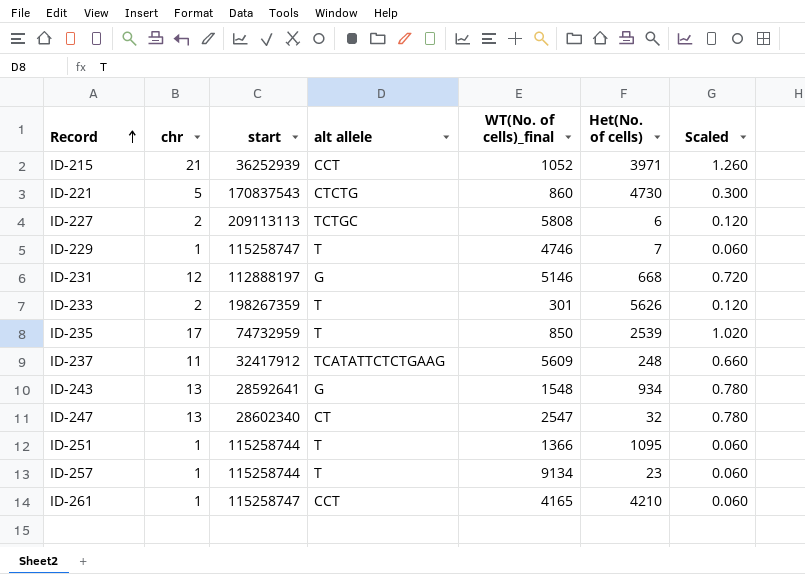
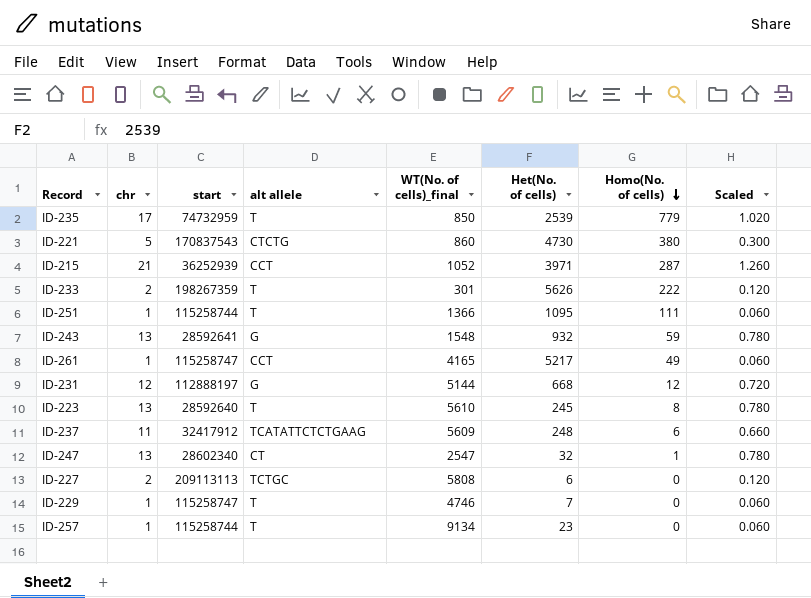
row order: Record ascending -> Homo(No. of cells) descending
column Homo(No. of cells) | position: none -> 7
ID-243 | Het(No. of cells): 934 -> 932
ID-261 | Het(No. of cells): 4210 -> 5217
ID-231 | WT(No. of cells)_final: 5146 -> 5144
row ID-223: none -> 13 | 28592640 | T | 5610 | 245 | 8 | 0.780

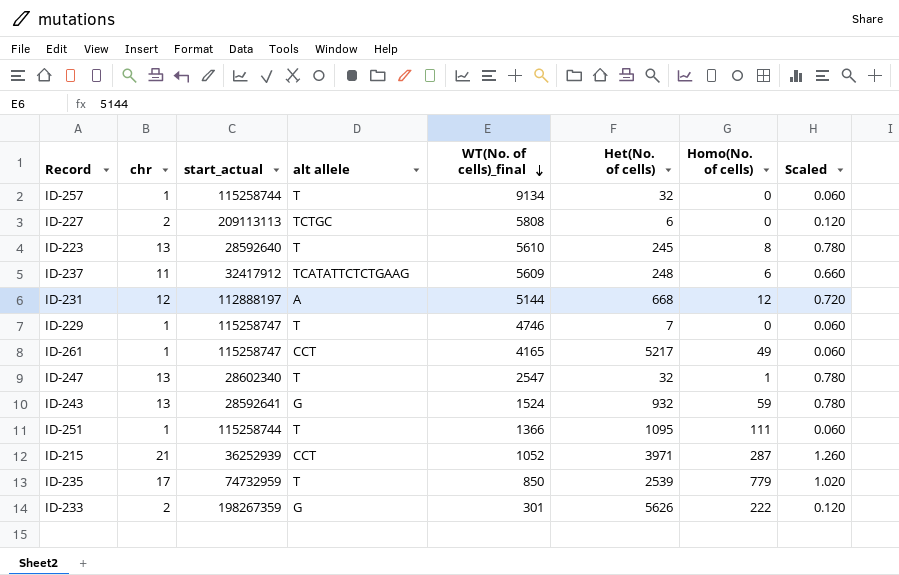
row order: Homo(No. of cells) descending -> WT(No. of cells)_final descending
column name: start -> start_actual
row ID-221: 5 | 170837543 | CTCTG | 860 | 4730 | 380 | 0.300 -> none
ID-257 | Het(No. of cells): 23 -> 32
ID-231 | alt allele: G -> A
ID-247 | alt allele: CT -> T
ID-243 | WT(No. of cells)_final: 1548 -> 1524
ID-233 | alt allele: T -> G

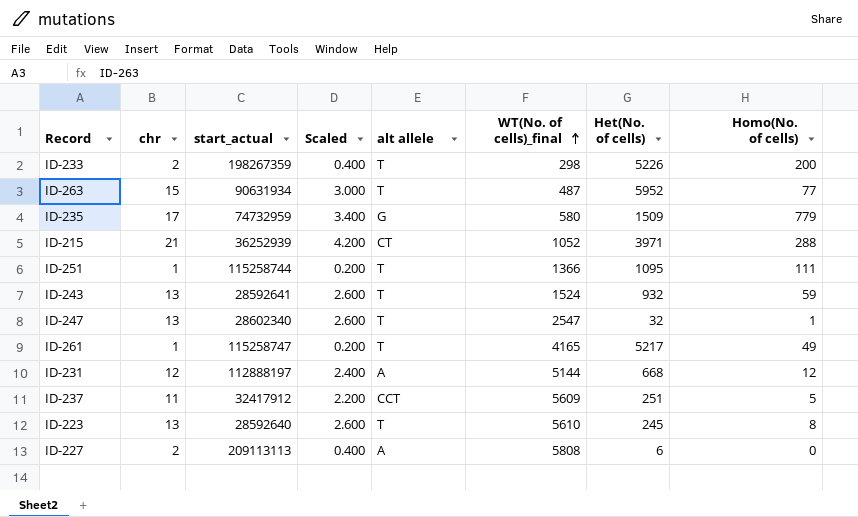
row order: WT(No. of cells)_final descending -> WT(No. of cells)_final ascending
column Scaled | formula: [chr] * 0.06 -> [chr] * 0.2
column Scaled | position: 8 -> 4
row ID-257: 1 | 115258744 | T | 9134 | 32 | 0 | 0.060 -> none
row ID-229: 1 | 115258747 | T | 4746 | 7 | 0 | 0.060 -> none
ID-233 | alt allele: G -> T
ID-233 | WT(No. of cells)_final: 301 -> 298
ID-233 | Het(No. of cells): 5626 -> 5226
ID-233 | Homo(No. of cells): 222 -> 200
row ID-263: none -> 15 | 90631934 | 3.000 | T | 487 | 5952 | 77
ID-235 | alt allele: T -> G
ID-235 | WT(No. of cells)_final: 850 -> 580
ID-235 | Het(No. of cells): 2539 -> 1509
ID-215 | alt allele: CCT -> CT
ID-215 | Homo(No. of cells): 287 -> 288
ID-243 | alt allele: G -> T
ID-261 | alt allele: CCT -> T
ID-237 | alt allele: TCATATTCTCTGAAG -> CCT
ID-237 | Het(No. of cells): 248 -> 251
ID-237 | Homo(No. of cells): 6 -> 5
ID-227 | alt allele: TCTGC -> A

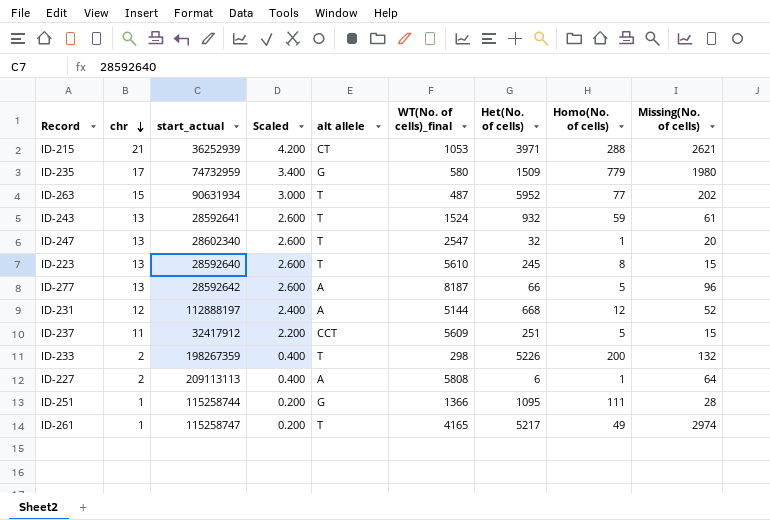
row order: WT(No. of cells)_final ascending -> chr descending
column Missing(No. of cells) | position: none -> 9
ID-215 | WT(No. of cells)_final: 1052 -> 1053
row ID-277: none -> 13 | 28592642 | 2.600 | A | 8187 | 66 | 5 | 96
ID-227 | Homo(No. of cells): 0 -> 1
ID-251 | alt allele: T -> G

